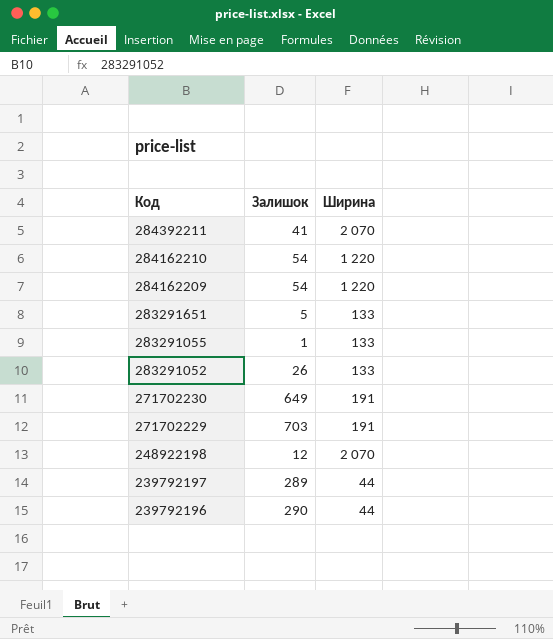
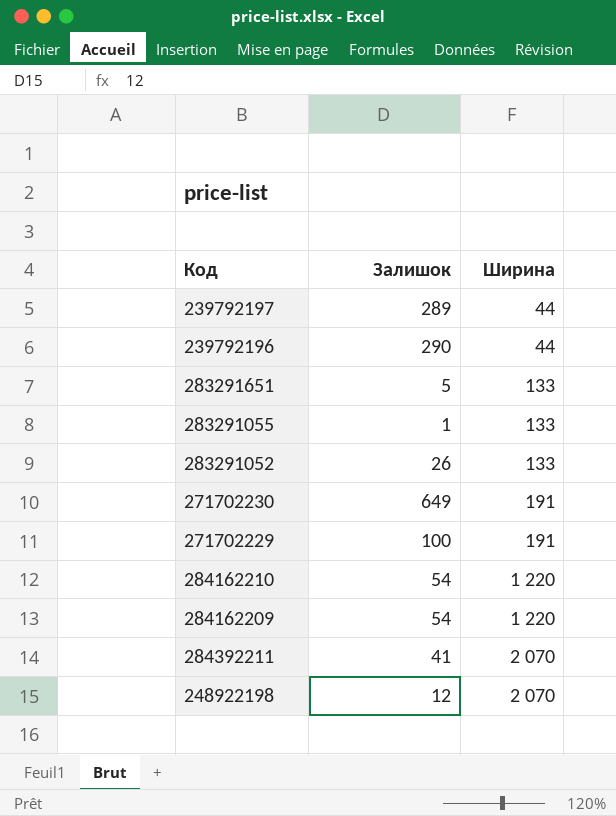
row order: Код descending -> Ширина ascending
271702229 | Залишок: 703 -> 100

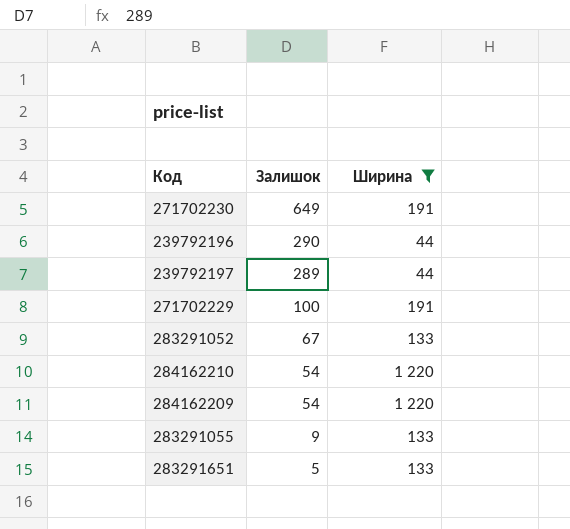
filter: none -> Ширина != 2 070
row order: Ширина ascending -> Залишок descending
283291052 | Залишок: 26 -> 67
283291055 | Залишок: 1 -> 9

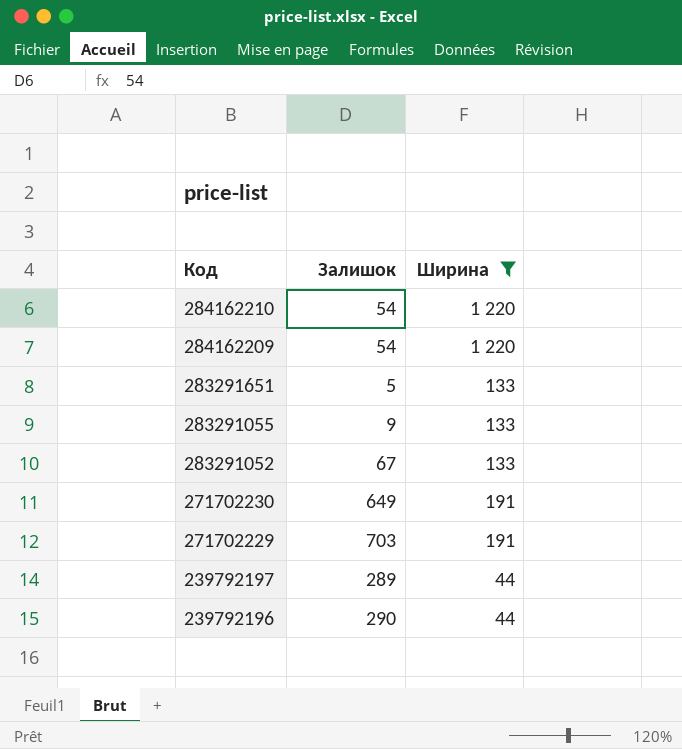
row order: Залишок descending -> Код descending
271702229 | Залишок: 100 -> 703

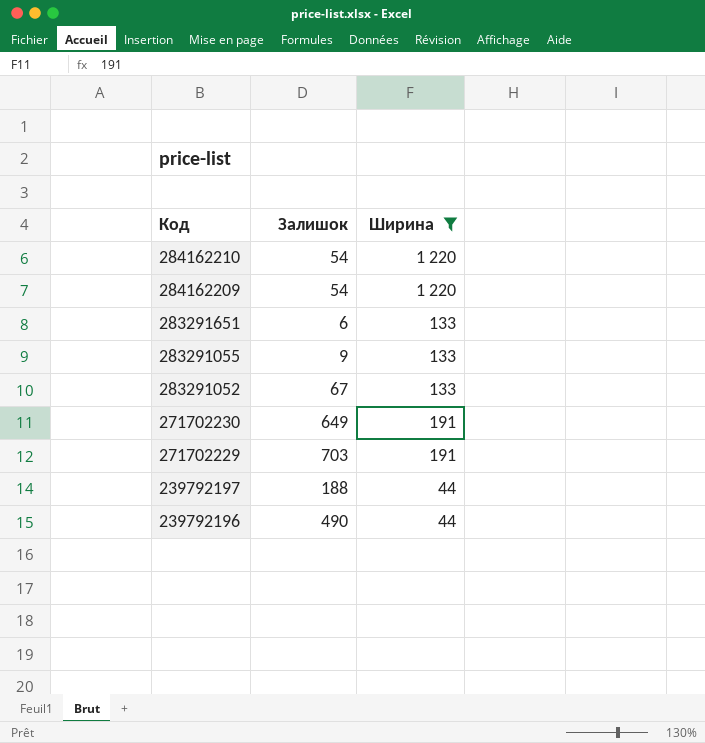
283291651 | Залишок: 5 -> 6
239792197 | Залишок: 289 -> 188
239792196 | Залишок: 290 -> 490

